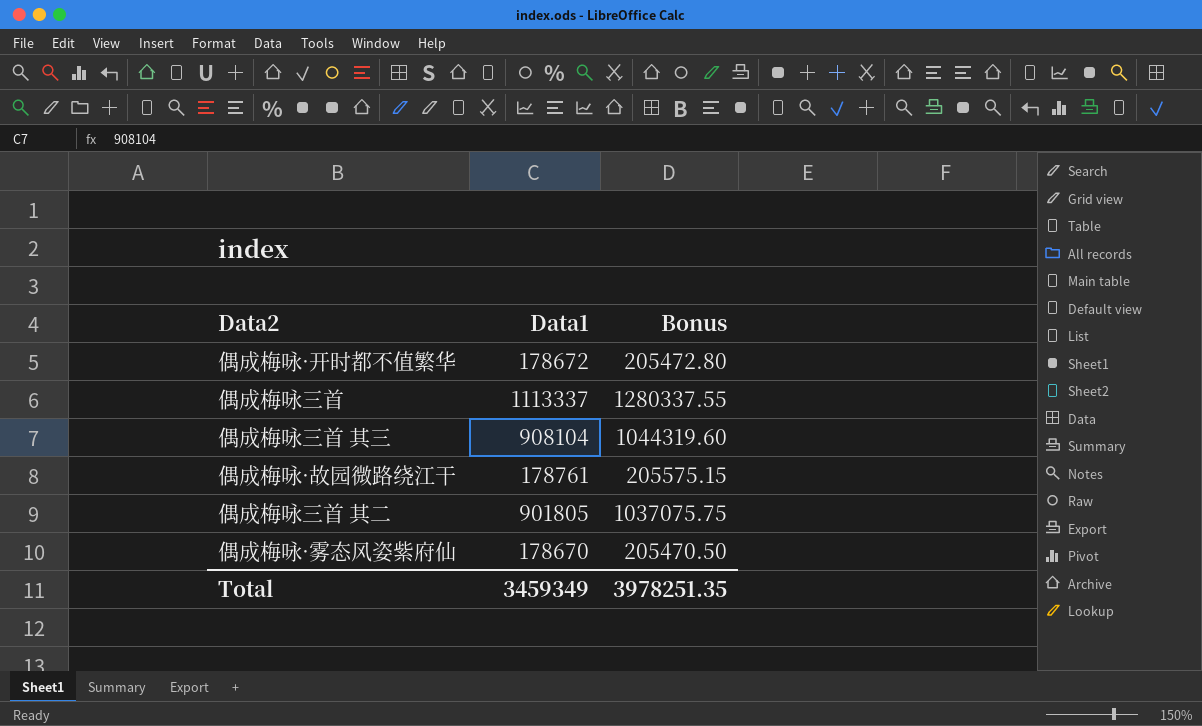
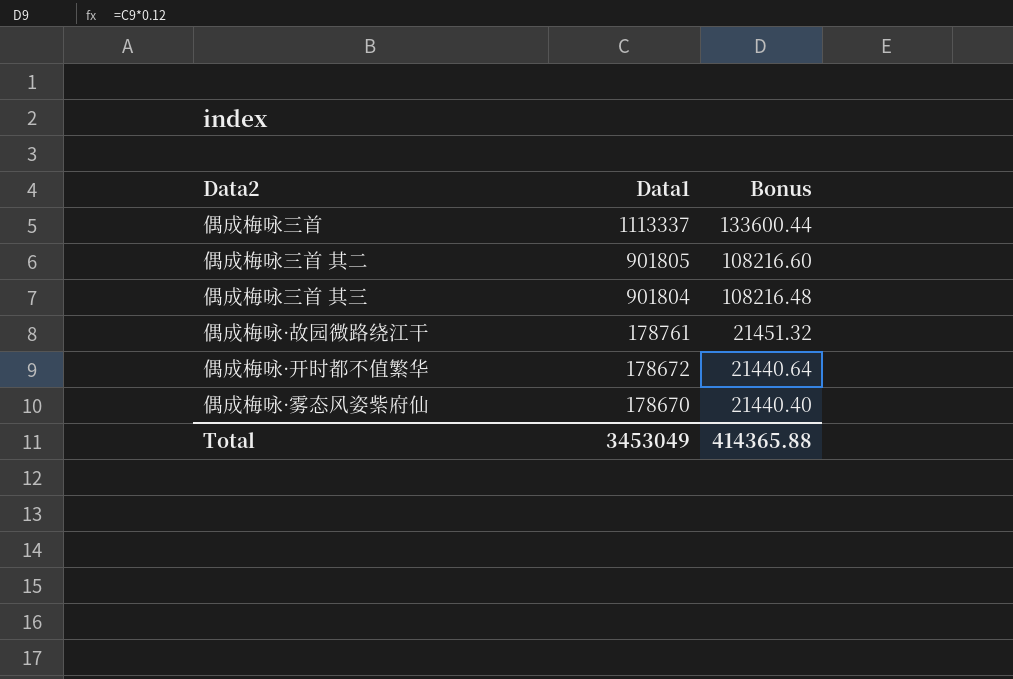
row order: none -> Data1 descending
column Bonus | formula: [Data1] * 1.15 -> [Data1] * 0.12
偶成梅咏三首 其三 | Data1: 908104 -> 901804
Total | Data1: 3459349 -> 3453049
Total | Bonus: 3978251.35 -> 414365.88

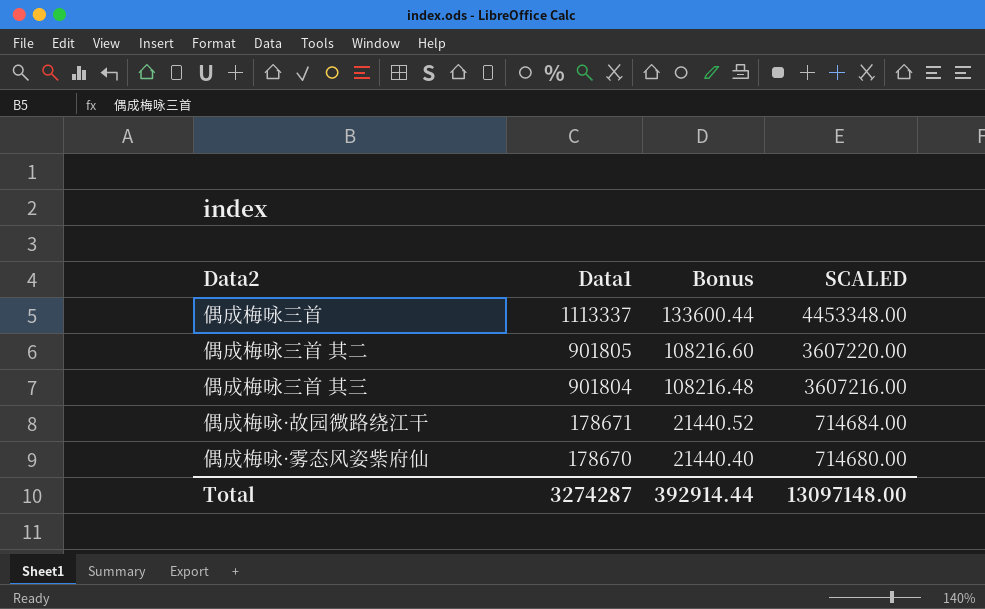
column SCALED | formula: none -> [Data1] * 4
row 偶成梅咏·开时都不值繁华: 178672 | 21440.64 -> none
偶成梅咏·故园微路绕江干 | Data1: 178761 -> 178671
偶成梅咏·故园微路绕江干 | Bonus: 21451.32 -> 21440.52
Total | Data1: 3453049 -> 3274287
Total | Bonus: 414365.88 -> 392914.44

